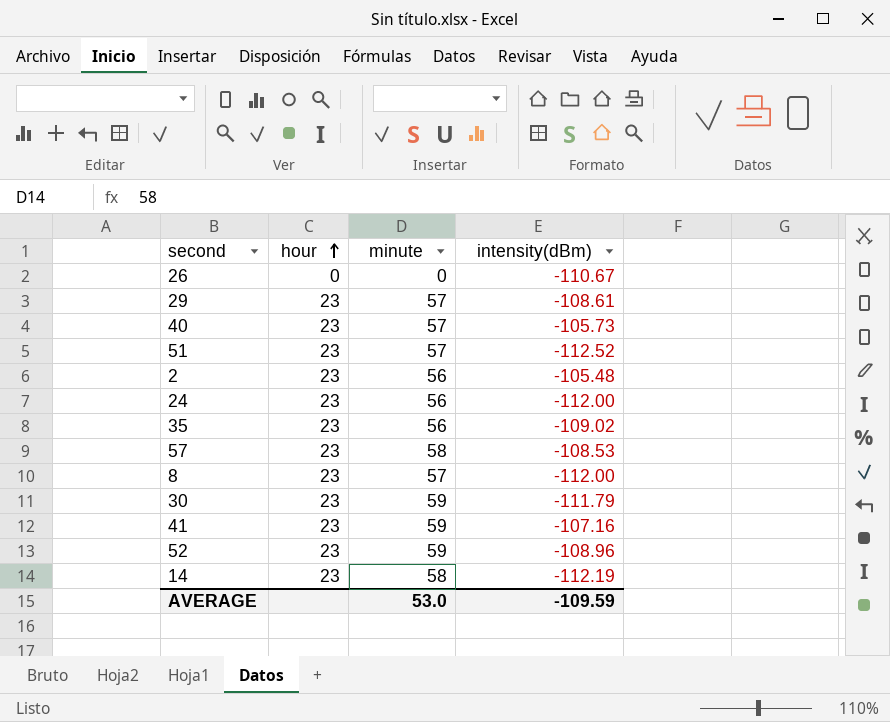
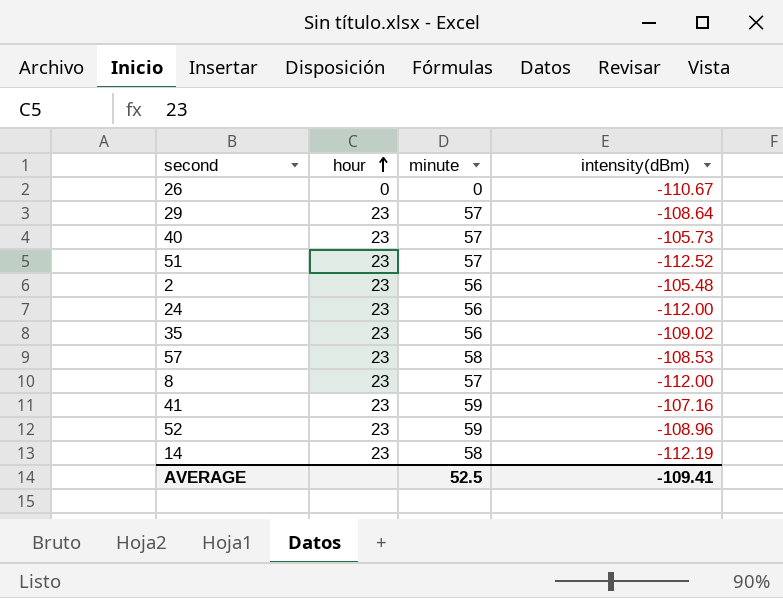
row 30: 23 | 59 | -111.79 -> none
29 | intensity(dBm): -108.61 -> -108.64
AVERAGE | minute: 53.0 -> 52.5
AVERAGE | intensity(dBm): -109.59 -> -109.41

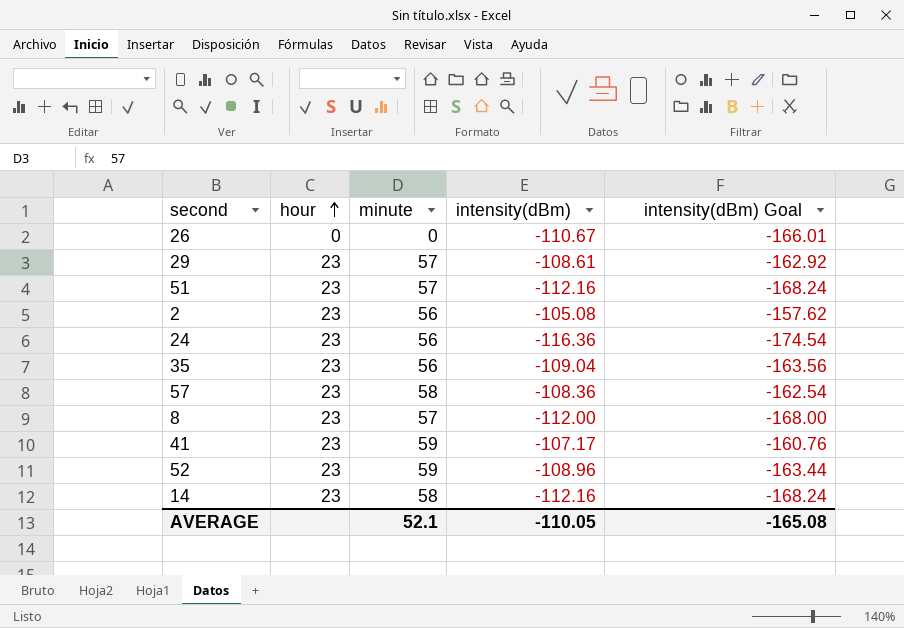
column intensity(dBm) Goal | formula: none -> [intensity(dBm)] * 1.5
row 40: 23 | 57 | -105.73 -> none
29 | intensity(dBm): -108.64 -> -108.61
51 | intensity(dBm): -112.52 -> -112.16
2 | intensity(dBm): -105.48 -> -105.08
24 | intensity(dBm): -112.00 -> -116.36
35 | intensity(dBm): -109.02 -> -109.04
57 | intensity(dBm): -108.53 -> -108.36
41 | intensity(dBm): -107.16 -> -107.17
14 | intensity(dBm): -112.19 -> -112.16
AVERAGE | minute: 52.5 -> 52.1
AVERAGE | intensity(dBm): -109.41 -> -110.05

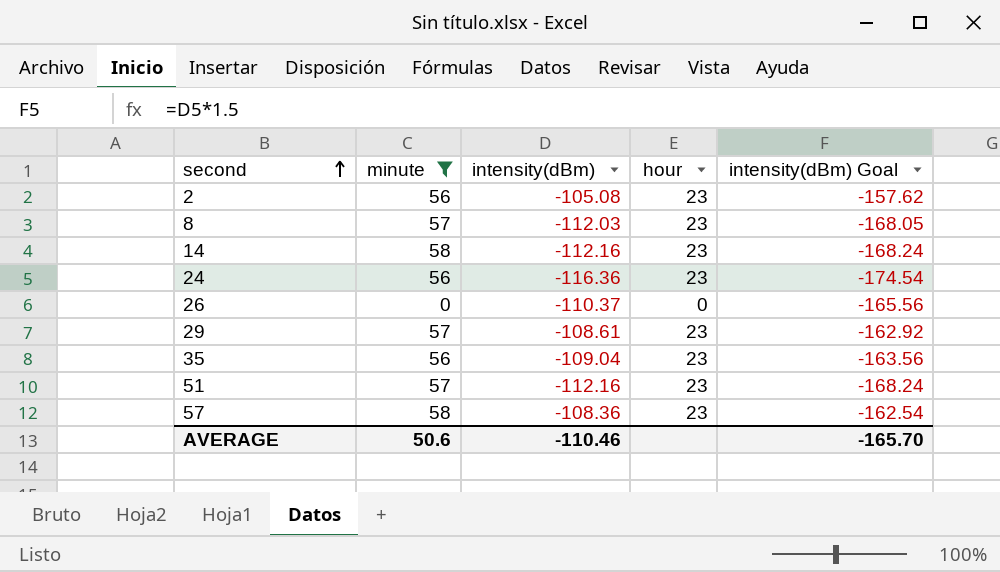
filter: none -> minute != 59
row order: hour ascending -> second ascending
column hour | position: 2 -> 4
8 | intensity(dBm): -112.00 -> -112.03
8 | intensity(dBm) Goal: -168.00 -> -168.05
26 | intensity(dBm): -110.67 -> -110.37
26 | intensity(dBm) Goal: -166.01 -> -165.56
AVERAGE | minute: 52.1 -> 50.6
AVERAGE | intensity(dBm): -110.05 -> -110.46
AVERAGE | intensity(dBm) Goal: -165.08 -> -165.70

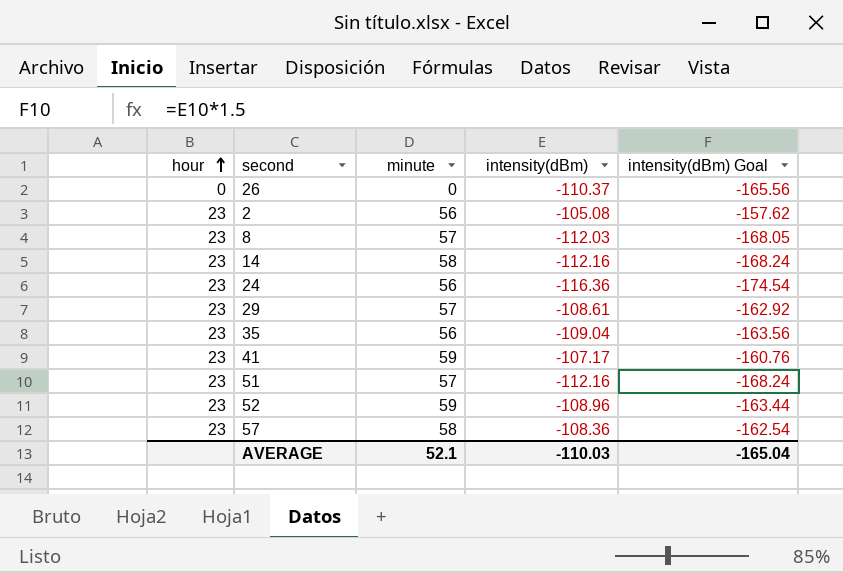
filter: minute != 59 -> none
row order: second ascending -> hour ascending
column hour | position: 4 -> 1
AVERAGE | minute: 50.6 -> 52.1
AVERAGE | intensity(dBm): -110.46 -> -110.03
AVERAGE | intensity(dBm) Goal: -165.70 -> -165.04

